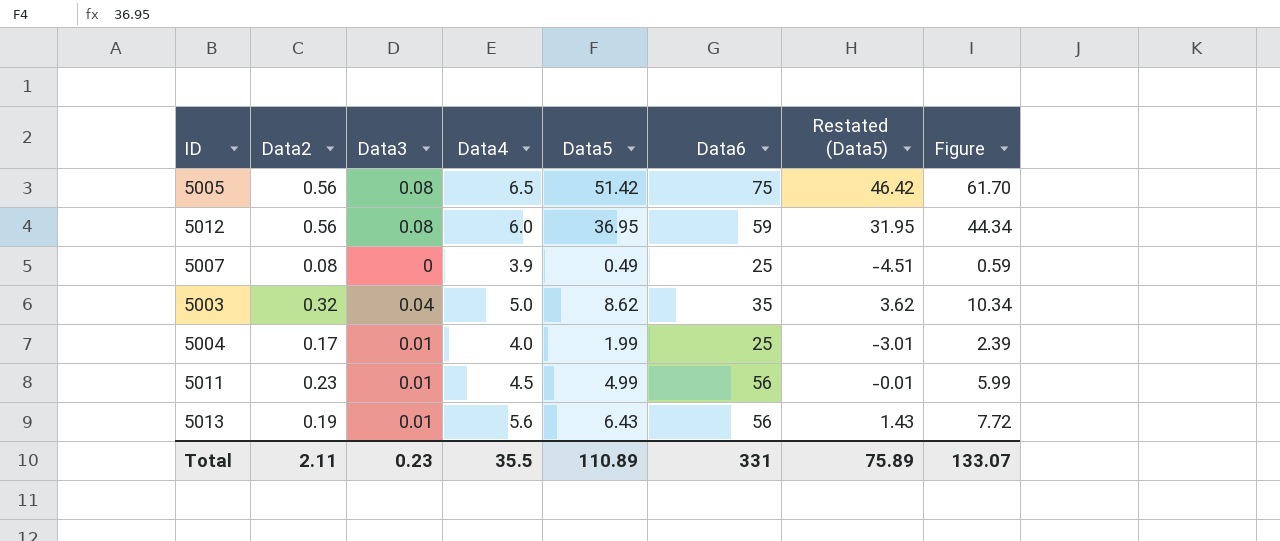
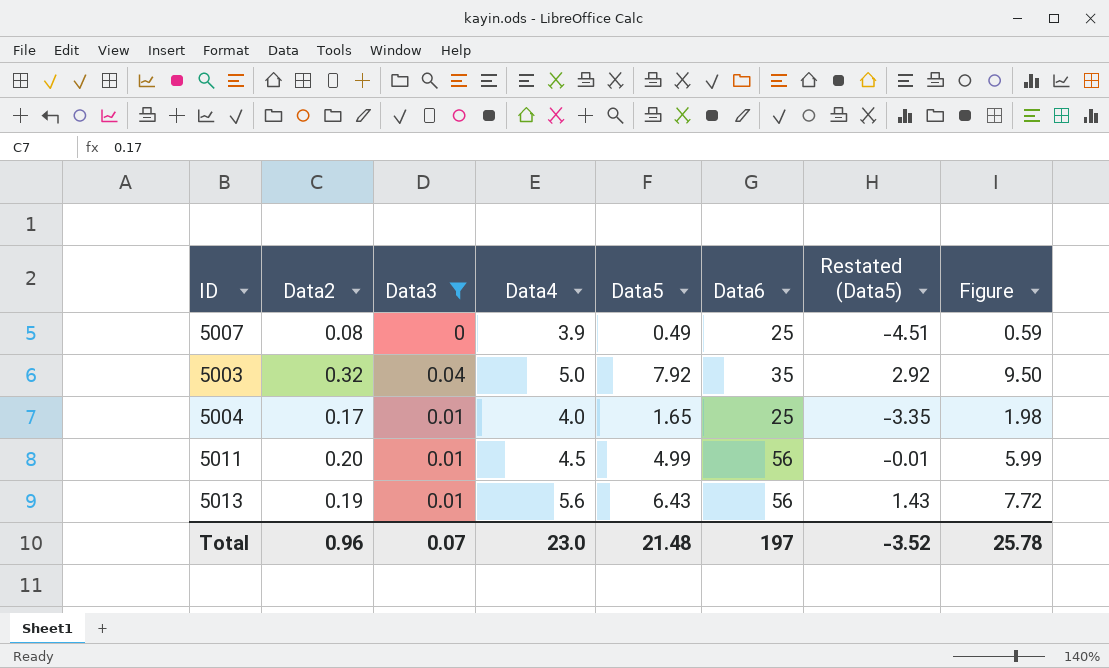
filter: none -> Data3 != 0.08
5003 | Data5: 8.62 -> 7.92
5003 | Restated (Data5): 3.62 -> 2.92
5003 | Figure: 10.34 -> 9.50
5004 | Data5: 1.99 -> 1.65
5004 | Restated (Data5): -3.01 -> -3.35
5004 | Figure: 2.39 -> 1.98
5011 | Data2: 0.23 -> 0.20
Total | Data2: 2.11 -> 0.96
Total | Data3: 0.23 -> 0.07
Total | Data4: 35.5 -> 23.0
Total | Data5: 110.89 -> 21.48
Total | Data6: 331 -> 197
Total | Restated (Data5): 75.89 -> -3.52
Total | Figure: 133.07 -> 25.78

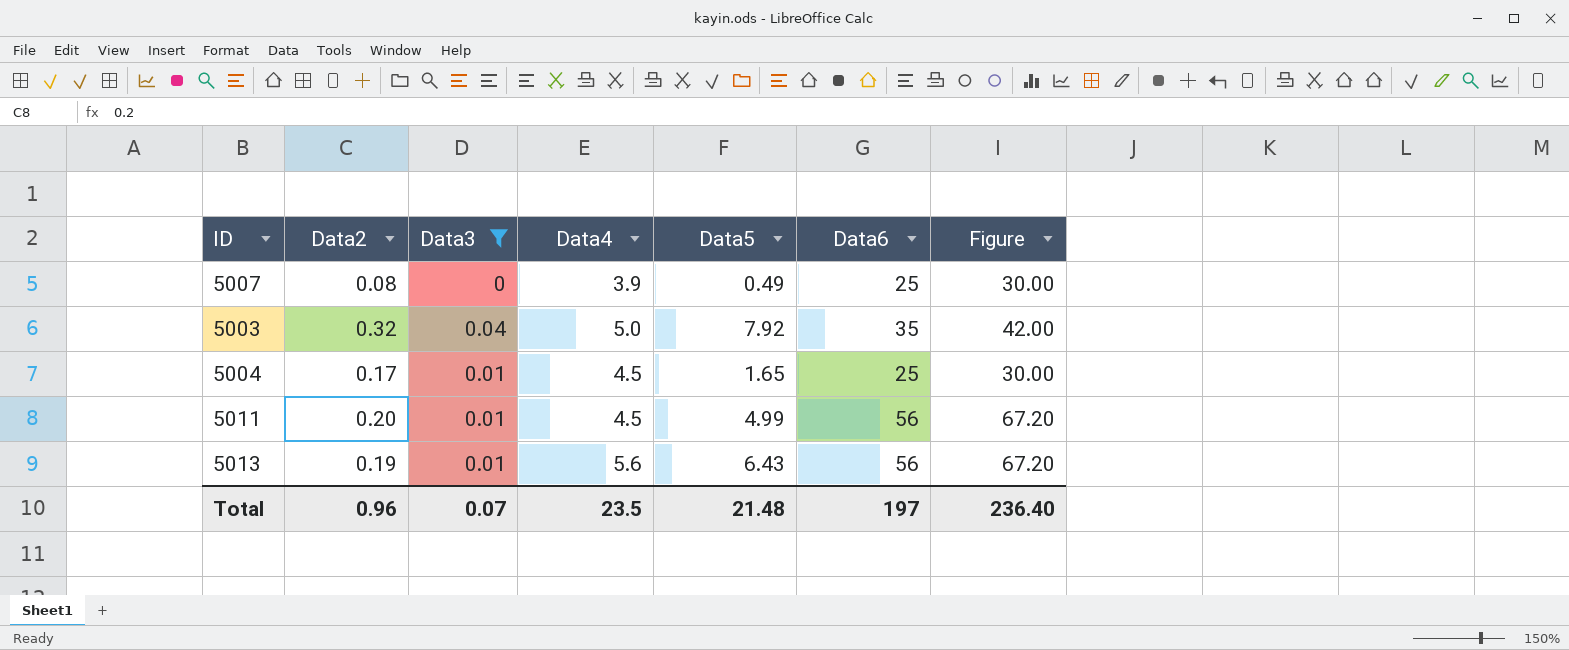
column Restated (Data5) | formula: [Data5] - 5 -> none
column Figure | formula: [Data5] * 1.2 -> [Data6] * 1.2
5004 | Data4: 4.0 -> 4.5
Total | Data4: 23.0 -> 23.5
Total | Figure: 25.78 -> 236.40

